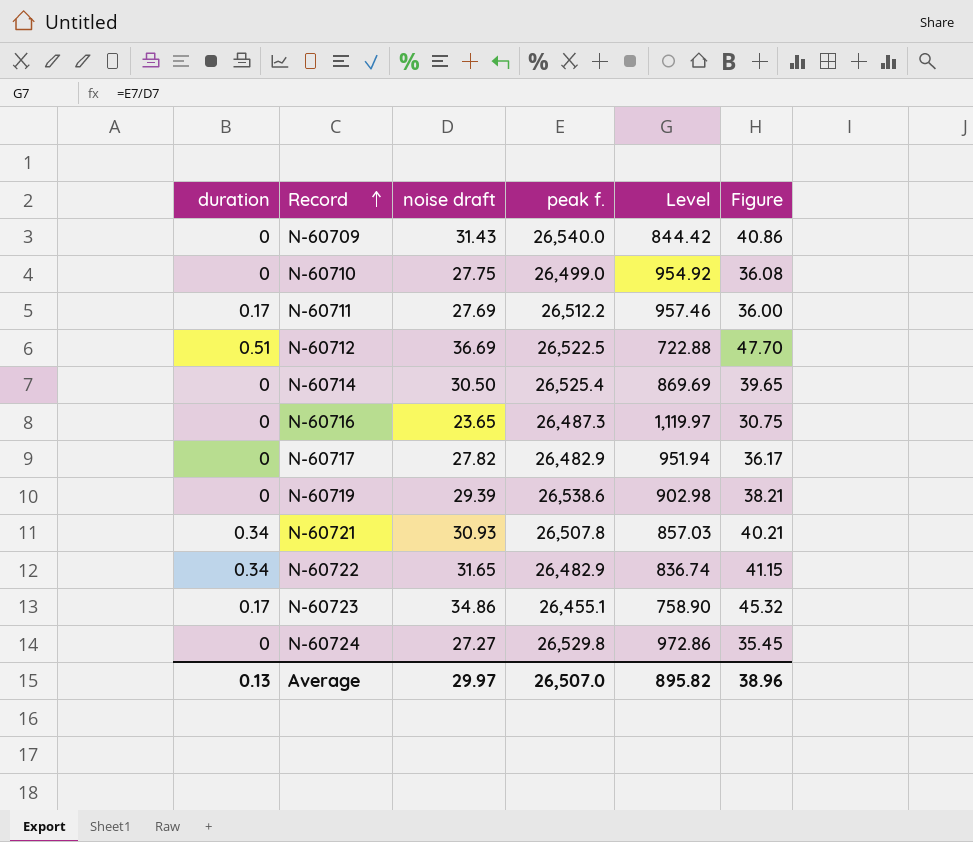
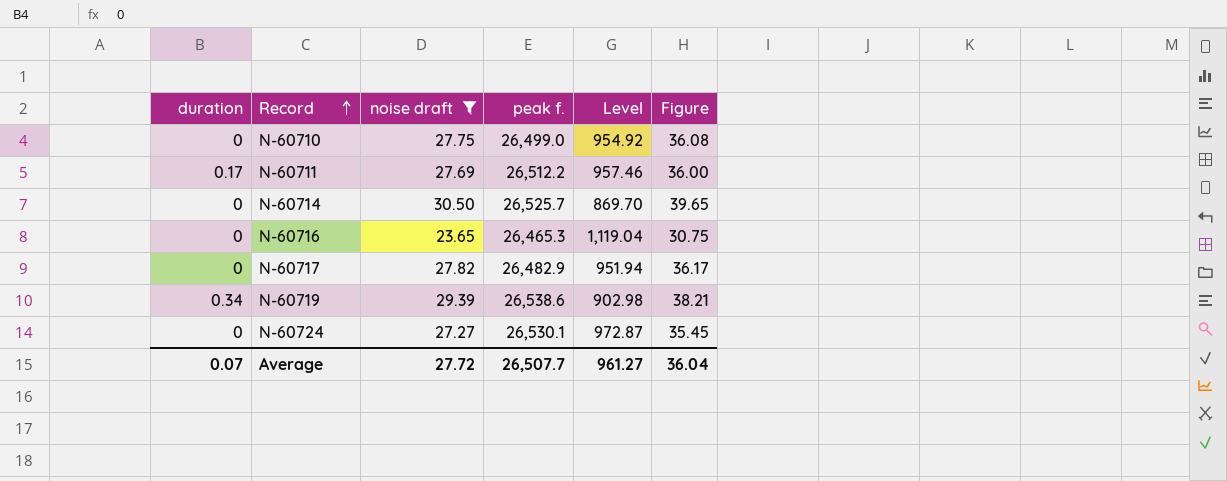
filter: none -> noise draft <= 30.50
N-60714 | peak f.: 26,525.4 -> 26,525.7
N-60714 | Level: 869.69 -> 869.70
N-60716 | peak f.: 26,487.3 -> 26,465.3
N-60716 | Level: 1,119.97 -> 1,119.04
N-60719 | duration: 0 -> 0.34
N-60724 | peak f.: 26,529.8 -> 26,530.1
N-60724 | Level: 972.86 -> 972.87
Average | duration: 0.13 -> 0.07
Average | noise draft: 29.97 -> 27.72
Average | peak f.: 26,507.0 -> 26,507.7
Average | Level: 895.82 -> 961.27
Average | Figure: 38.96 -> 36.04

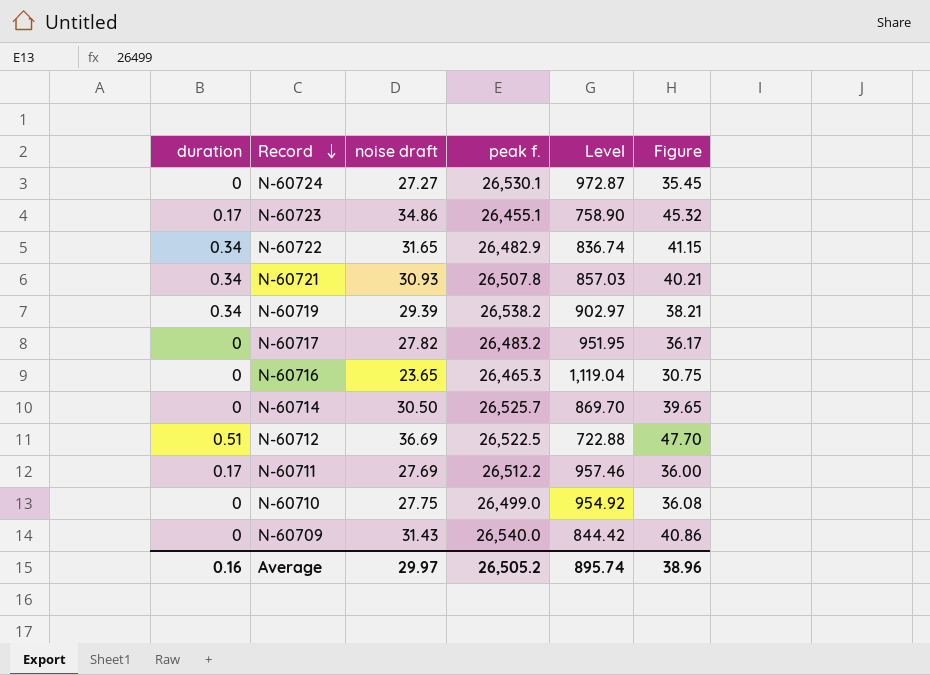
filter: noise draft <= 30.50 -> none
row order: Record ascending -> Record descending
N-60719 | peak f.: 26,538.6 -> 26,538.2
N-60719 | Level: 902.98 -> 902.97
N-60717 | peak f.: 26,482.9 -> 26,483.2
N-60717 | Level: 951.94 -> 951.95
Average | duration: 0.07 -> 0.16
Average | noise draft: 27.72 -> 29.97
Average | peak f.: 26,507.7 -> 26,505.2
Average | Level: 961.27 -> 895.74
Average | Figure: 36.04 -> 38.96

